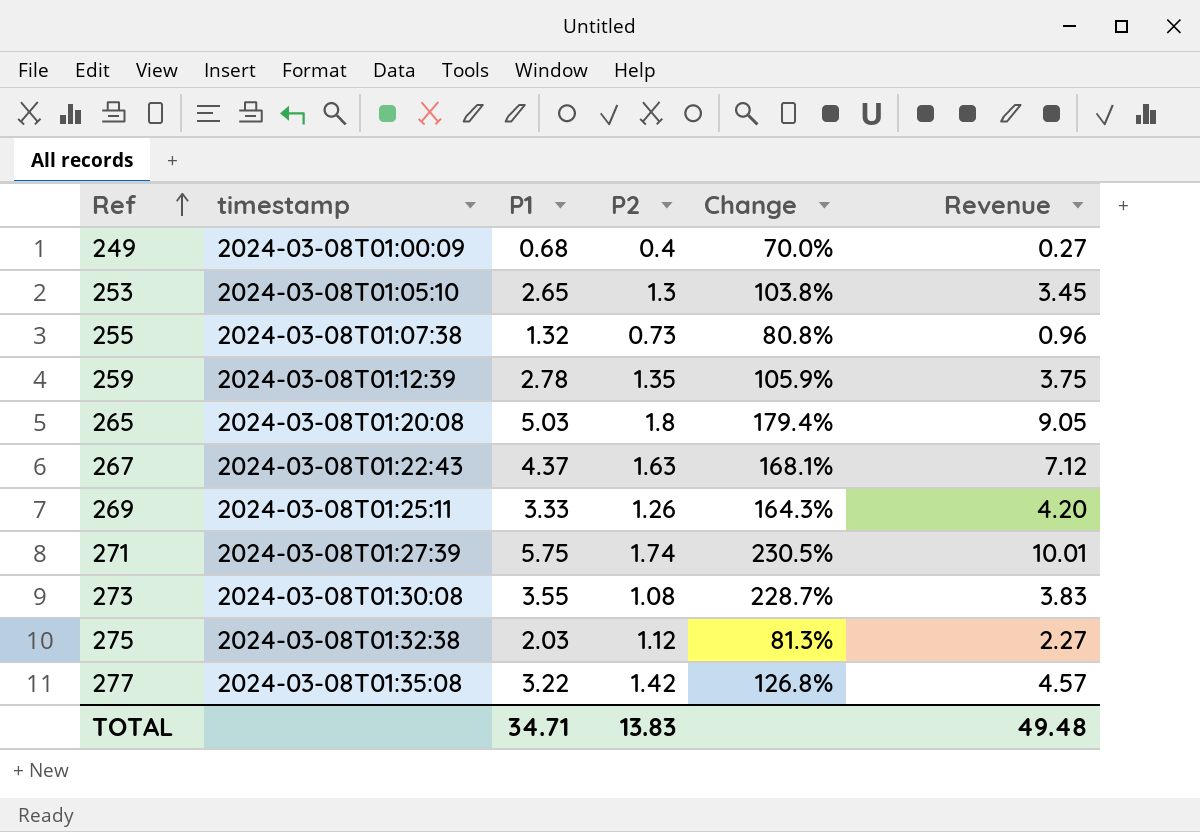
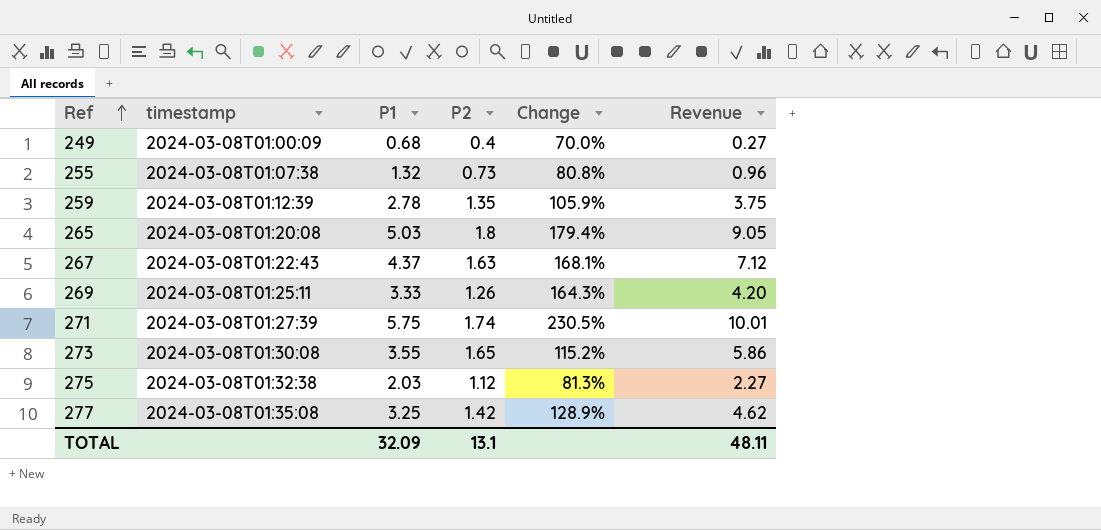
row 253: 2024-03-08T01:05:10 | 2.65 | 1.3 | 103.8% | 3.45 -> none
273 | P2: 1.08 -> 1.65
273 | Change: 228.7% -> 115.2%
273 | Revenue: 3.83 -> 5.86
277 | P1: 3.22 -> 3.25
277 | Change: 126.8% -> 128.9%
277 | Revenue: 4.57 -> 4.62
TOTAL | P1: 34.71 -> 32.09
TOTAL | P2: 13.83 -> 13.1
TOTAL | Revenue: 49.48 -> 48.11

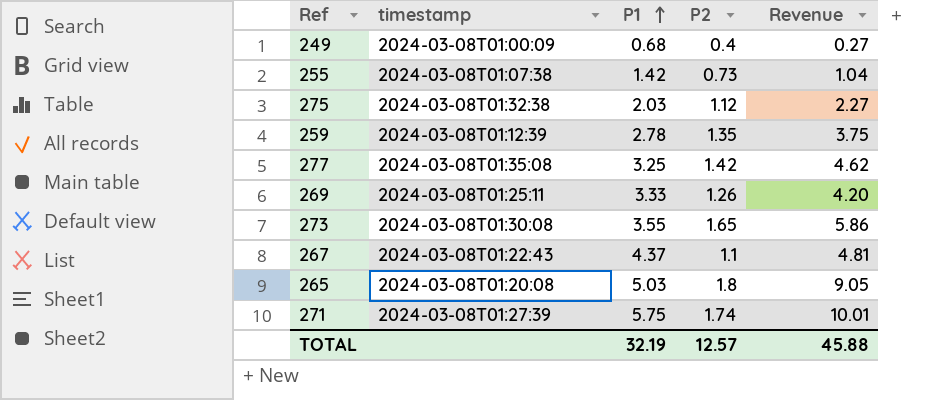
row order: Ref ascending -> P1 ascending
column Change | formula: ([P1] - [P2]) / [P2] -> none
255 | P1: 1.32 -> 1.42
255 | Revenue: 0.96 -> 1.04
267 | P2: 1.63 -> 1.1
267 | Revenue: 7.12 -> 4.81
TOTAL | P1: 32.09 -> 32.19
TOTAL | P2: 13.1 -> 12.57
TOTAL | Revenue: 48.11 -> 45.88

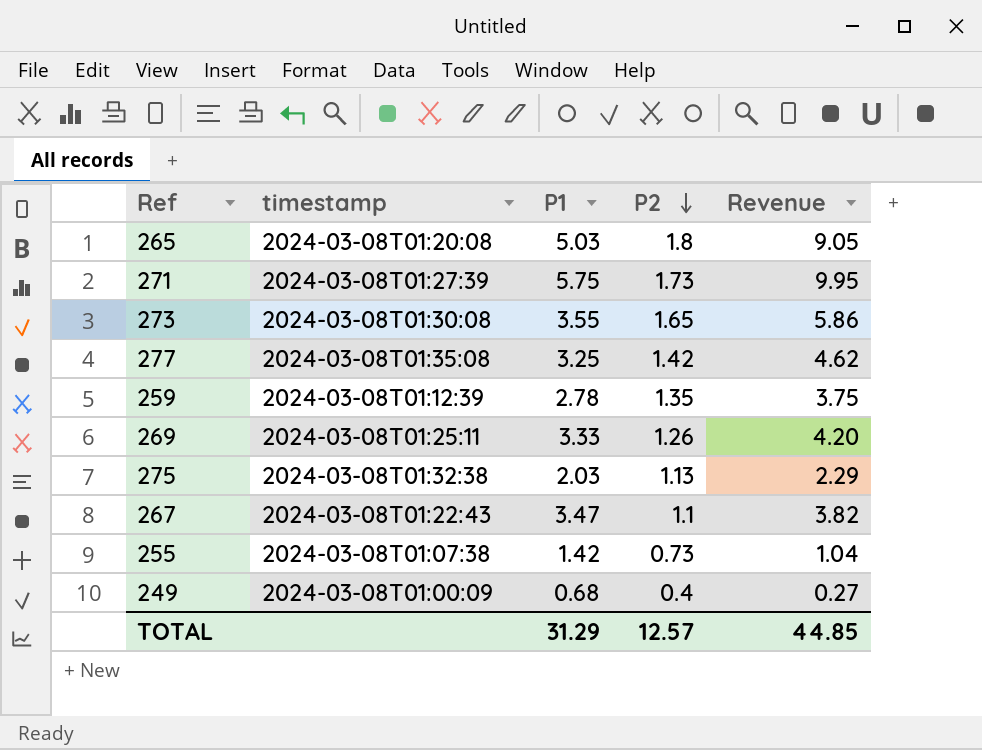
row order: P1 ascending -> P2 descending
271 | P2: 1.74 -> 1.73
271 | Revenue: 10.01 -> 9.95
275 | P2: 1.12 -> 1.13
275 | Revenue: 2.27 -> 2.29
267 | P1: 4.37 -> 3.47
267 | Revenue: 4.81 -> 3.82
TOTAL | P1: 32.19 -> 31.29
TOTAL | Revenue: 45.88 -> 44.85

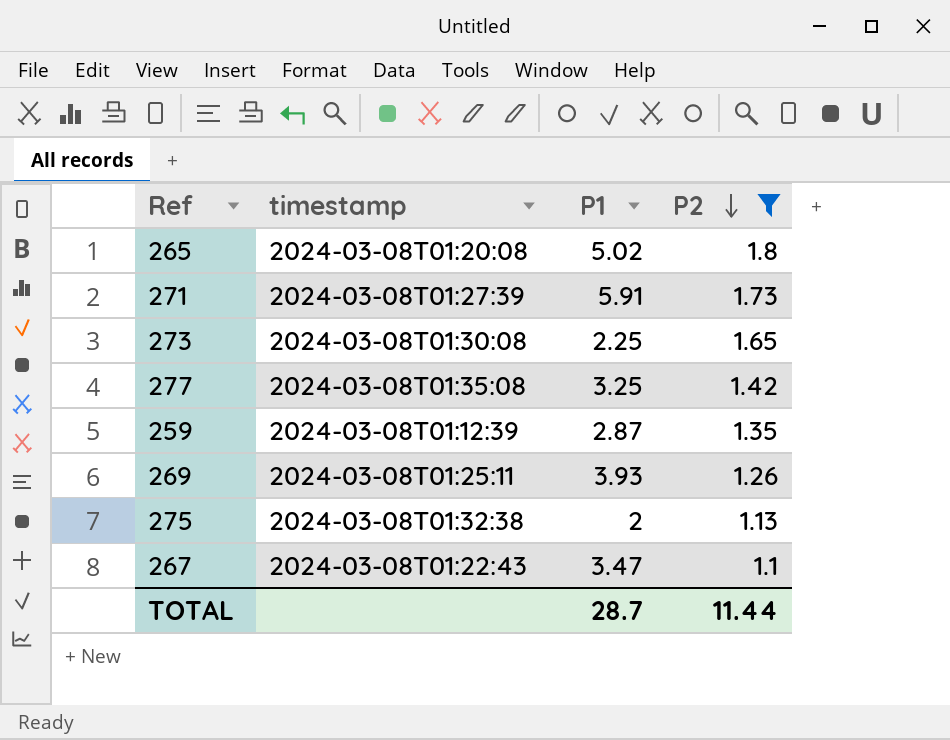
filter: none -> P2 >= 1.1
column Revenue | formula: [P1] * [P2] -> none
265 | P1: 5.03 -> 5.02
271 | P1: 5.75 -> 5.91
273 | P1: 3.55 -> 2.25
259 | P1: 2.78 -> 2.87
269 | P1: 3.33 -> 3.93
275 | P1: 2.03 -> 2
TOTAL | P1: 31.29 -> 28.7
TOTAL | P2: 12.57 -> 11.44

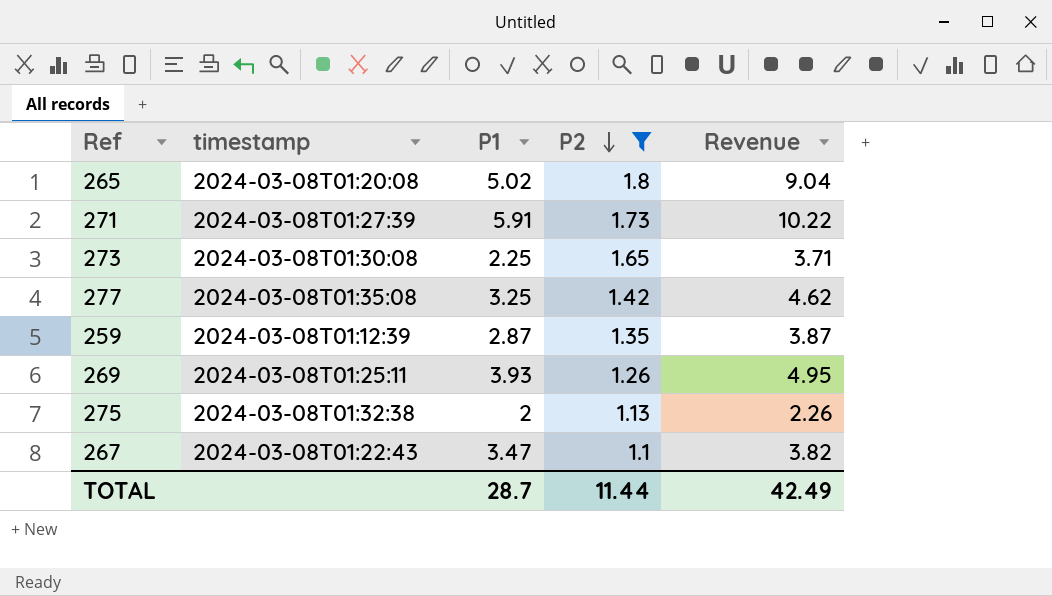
column Revenue | formula: none -> [P1] * [P2]

